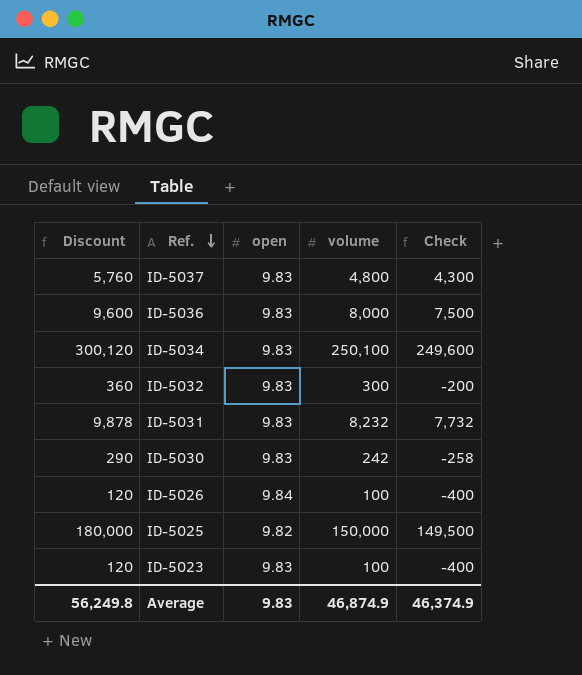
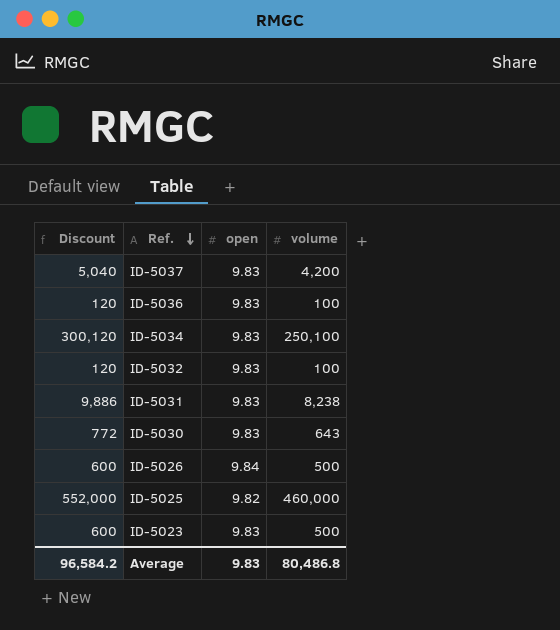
column Check | formula: [volume] - 500 -> none
ID-5037 | Discount: 5,760 -> 5,040
ID-5037 | volume: 4,800 -> 4,200
ID-5036 | Discount: 9,600 -> 120
ID-5036 | volume: 8,000 -> 100
ID-5032 | Discount: 360 -> 120
ID-5032 | volume: 300 -> 100
ID-5031 | Discount: 9,878 -> 9,886
ID-5031 | volume: 8,232 -> 8,238
ID-5030 | Discount: 290 -> 772
ID-5030 | volume: 242 -> 643
ID-5026 | Discount: 120 -> 600
ID-5026 | volume: 100 -> 500
ID-5025 | Discount: 180,000 -> 552,000
ID-5025 | volume: 150,000 -> 460,000
ID-5023 | Discount: 120 -> 600
ID-5023 | volume: 100 -> 500
Average | Discount: 56,249.8 -> 96,584.2
Average | volume: 46,874.9 -> 80,486.8

